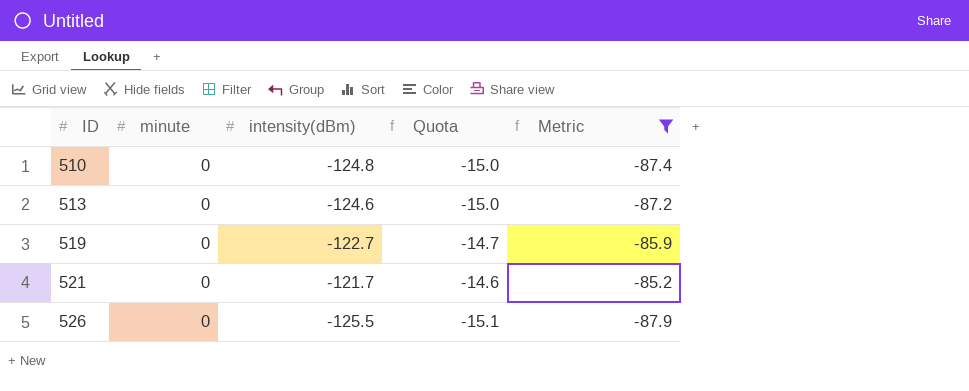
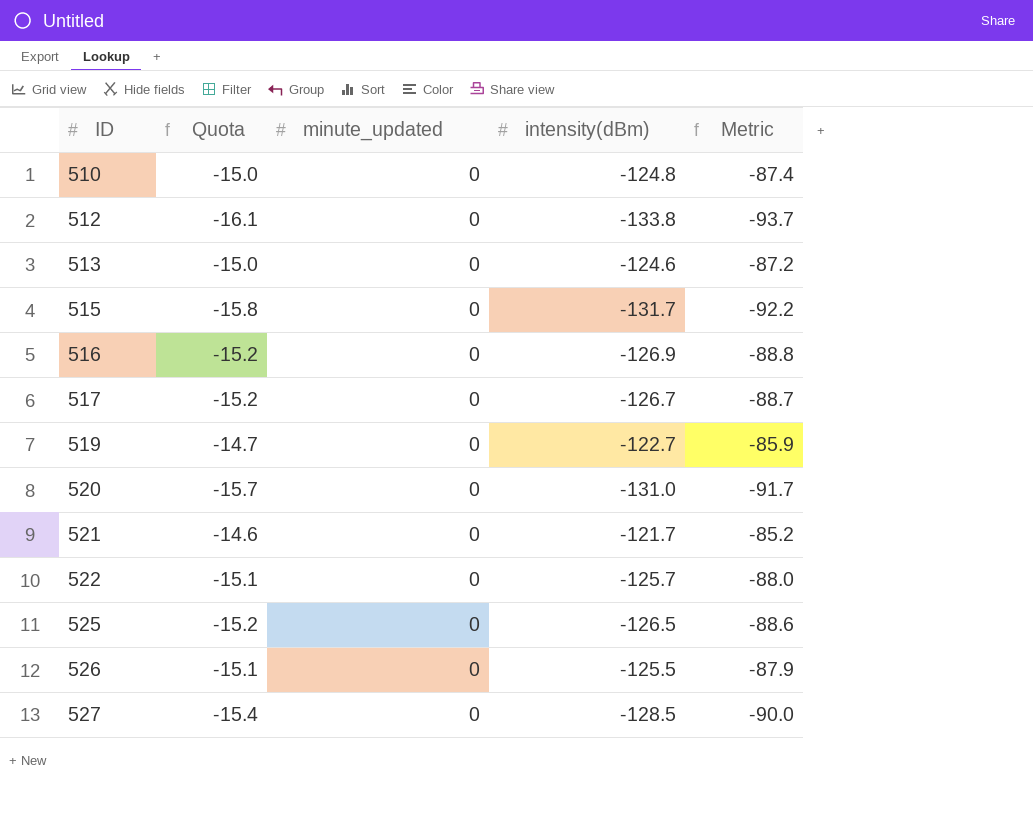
filter: Metric >= -87.9 -> none
column Quota | position: 4 -> 2
column name: minute -> minute_updated

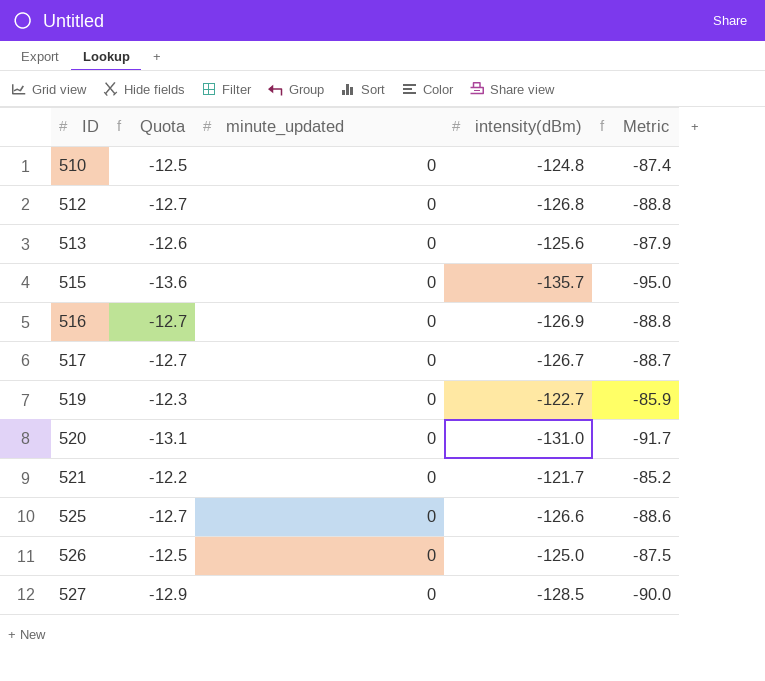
column Quota | formula: [intensity(dBm)] * 0.12 -> [intensity(dBm)] * 0.1
row 522: -15.1 | 0 | -125.7 | -88.0 -> none
512 | intensity(dBm): -133.8 -> -126.8
512 | Metric: -93.7 -> -88.8
513 | intensity(dBm): -124.6 -> -125.6
513 | Metric: -87.2 -> -87.9
515 | intensity(dBm): -131.7 -> -135.7
515 | Metric: -92.2 -> -95.0
525 | intensity(dBm): -126.5 -> -126.6
526 | intensity(dBm): -125.5 -> -125.0
526 | Metric: -87.9 -> -87.5

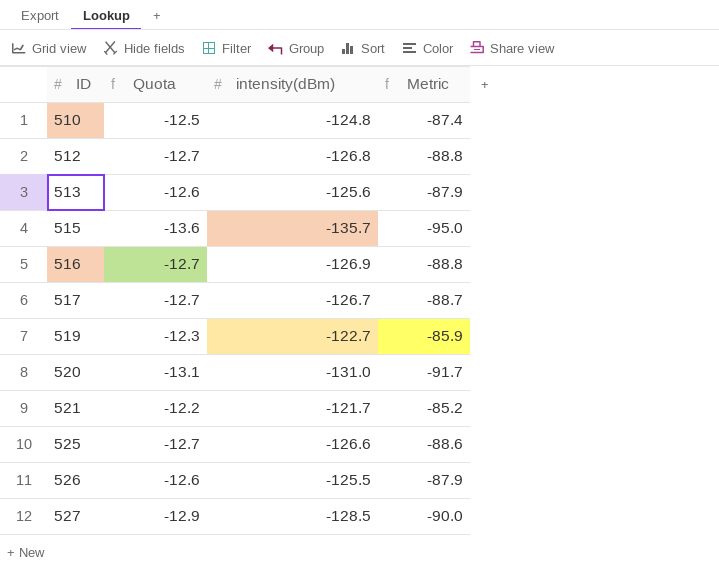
column minute_updated | position: 3 -> none
526 | Quota: -12.5 -> -12.6
526 | intensity(dBm): -125.0 -> -125.5
526 | Metric: -87.5 -> -87.9

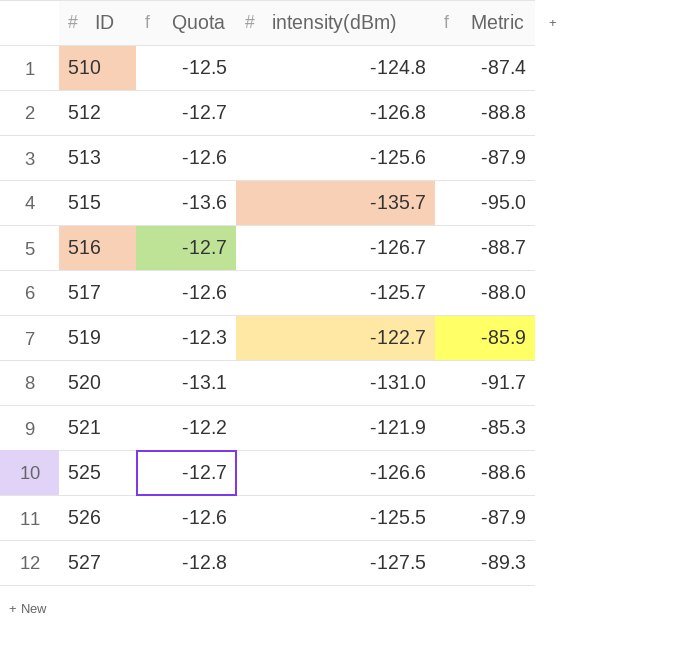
516 | intensity(dBm): -126.9 -> -126.7
516 | Metric: -88.8 -> -88.7
517 | Quota: -12.7 -> -12.6
517 | intensity(dBm): -126.7 -> -125.7
517 | Metric: -88.7 -> -88.0
521 | intensity(dBm): -121.7 -> -121.9
521 | Metric: -85.2 -> -85.3
527 | Quota: -12.9 -> -12.8
527 | intensity(dBm): -128.5 -> -127.5
527 | Metric: -90.0 -> -89.3

